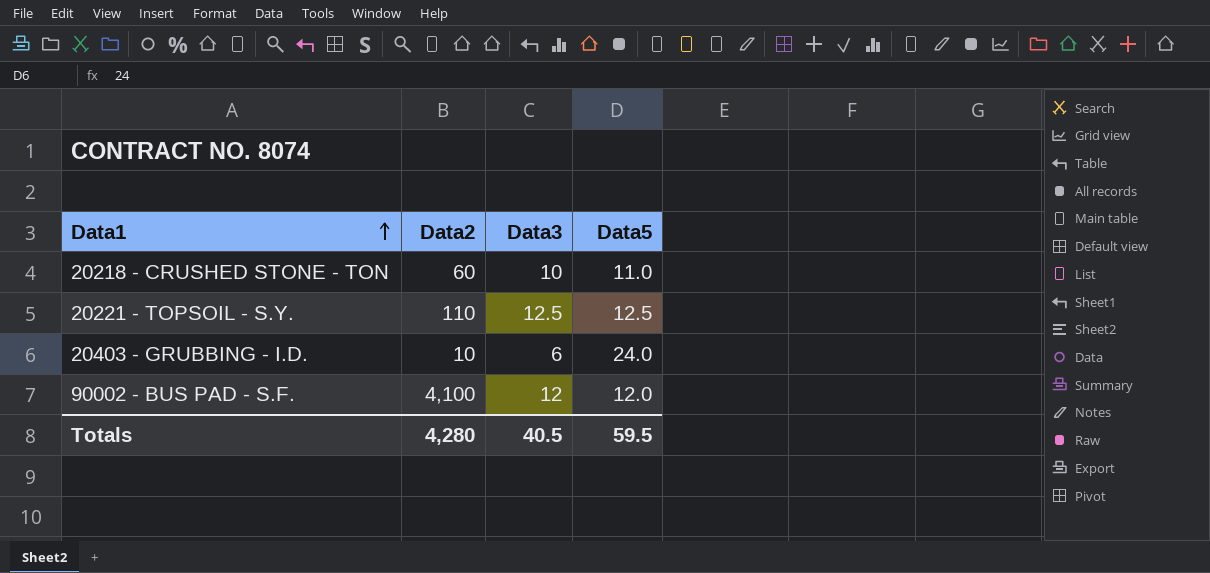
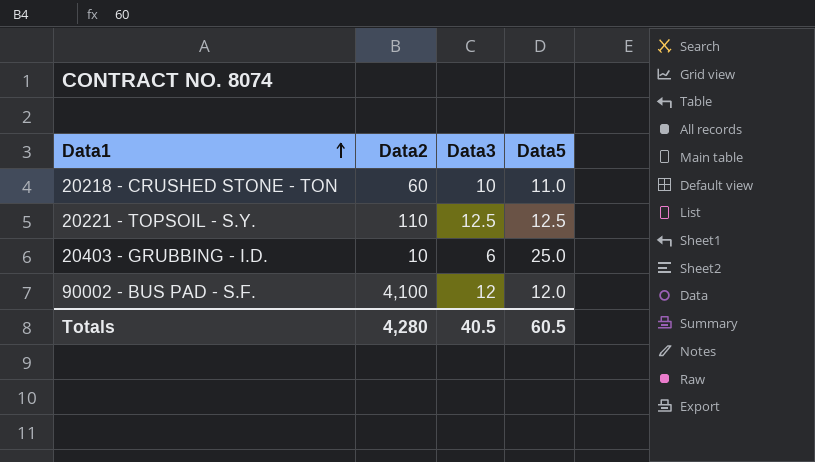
20403 - GRUBBING - I.D. | Data5: 24.0 -> 25.0
Totals | Data5: 59.5 -> 60.5

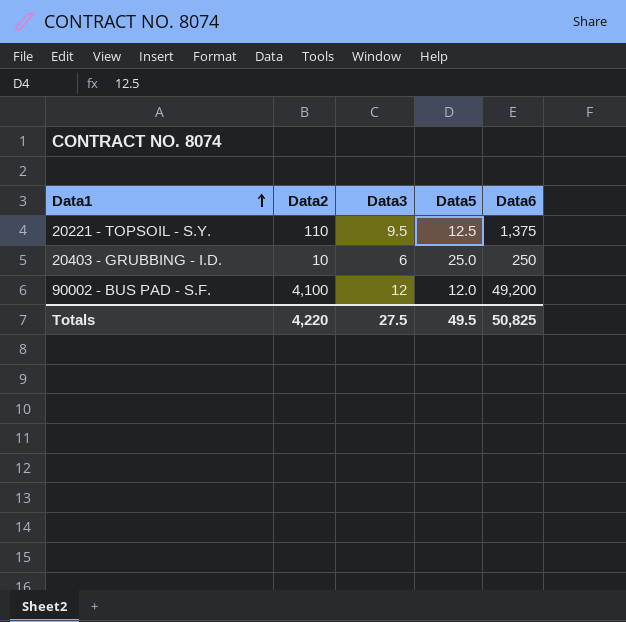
column Data6 | formula: none -> [Data2] * [Data5]
row 20218 - CRUSHED STONE - TON: 60 | 10 | 11.0 -> none
20221 - TOPSOIL - S.Y. | Data3: 12.5 -> 9.5
Totals | Data2: 4,280 -> 4,220
Totals | Data3: 40.5 -> 27.5
Totals | Data5: 60.5 -> 49.5

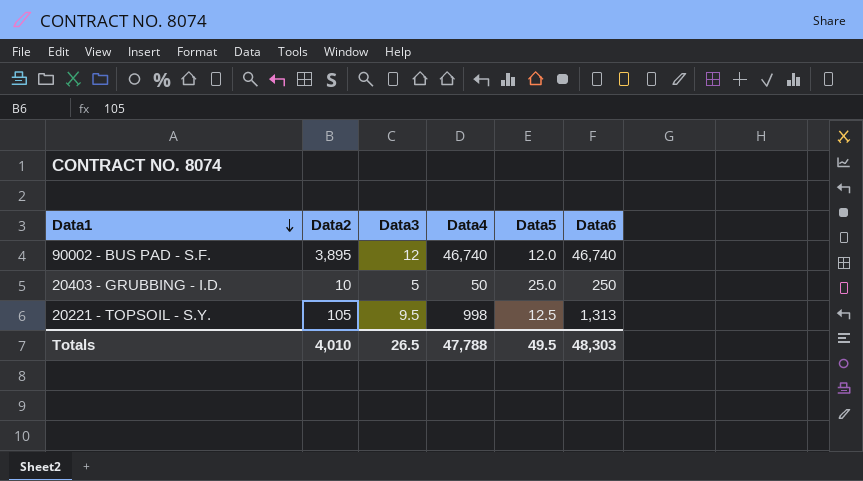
row order: Data1 ascending -> Data1 descending
column Data4 | formula: none -> [Data2] * [Data3]
90002 - BUS PAD - S.F. | Data2: 4,100 -> 3,895
90002 - BUS PAD - S.F. | Data6: 49,200 -> 46,740
20403 - GRUBBING - I.D. | Data3: 6 -> 5
20221 - TOPSOIL - S.Y. | Data2: 110 -> 105
20221 - TOPSOIL - S.Y. | Data6: 1,375 -> 1,313
Totals | Data2: 4,220 -> 4,010
Totals | Data3: 27.5 -> 26.5
Totals | Data6: 50,825 -> 48,303

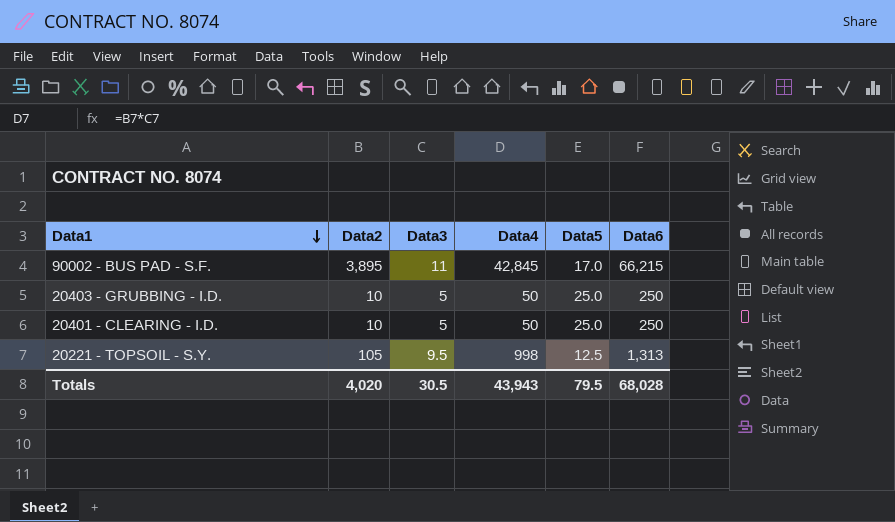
90002 - BUS PAD - S.F. | Data3: 12 -> 11
90002 - BUS PAD - S.F. | Data4: 46,740 -> 42,845
90002 - BUS PAD - S.F. | Data5: 12.0 -> 17.0
90002 - BUS PAD - S.F. | Data6: 46,740 -> 66,215
row 20401 - CLEARING - I.D.: none -> 10 | 5 | 50 | 25.0 | 250
Totals | Data2: 4,010 -> 4,020
Totals | Data3: 26.5 -> 30.5
Totals | Data4: 47,788 -> 43,943
Totals | Data5: 49.5 -> 79.5
Totals | Data6: 48,303 -> 68,028

